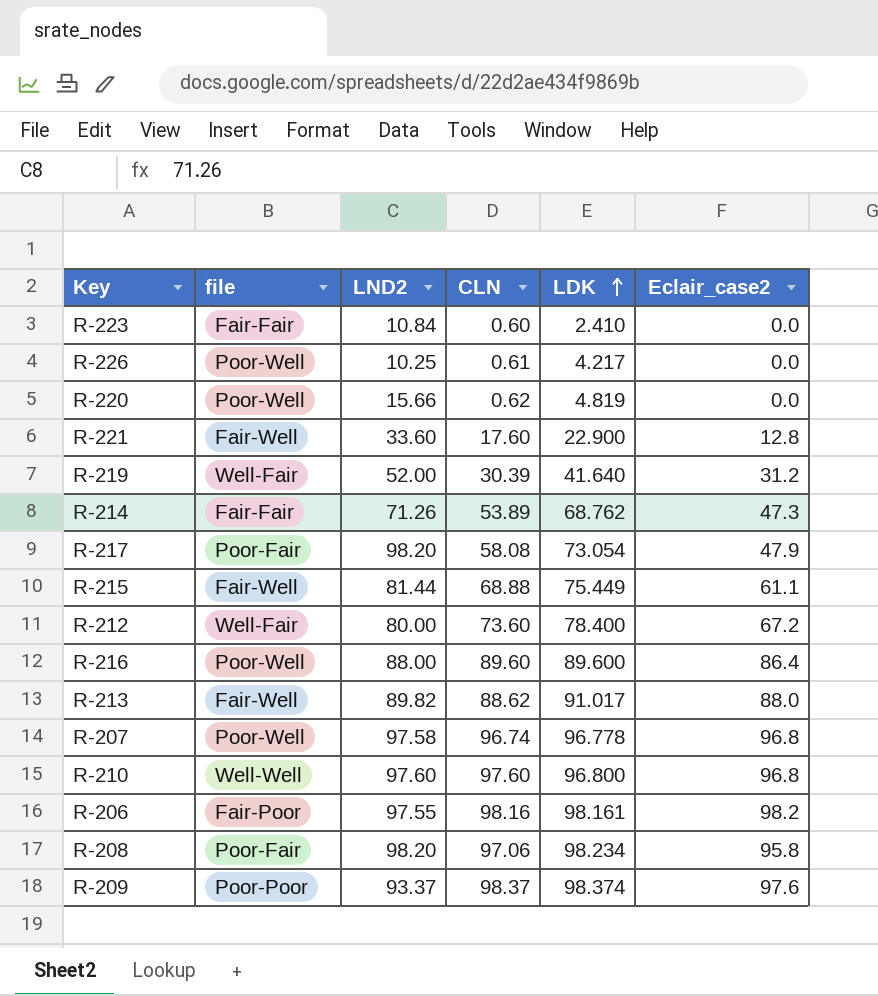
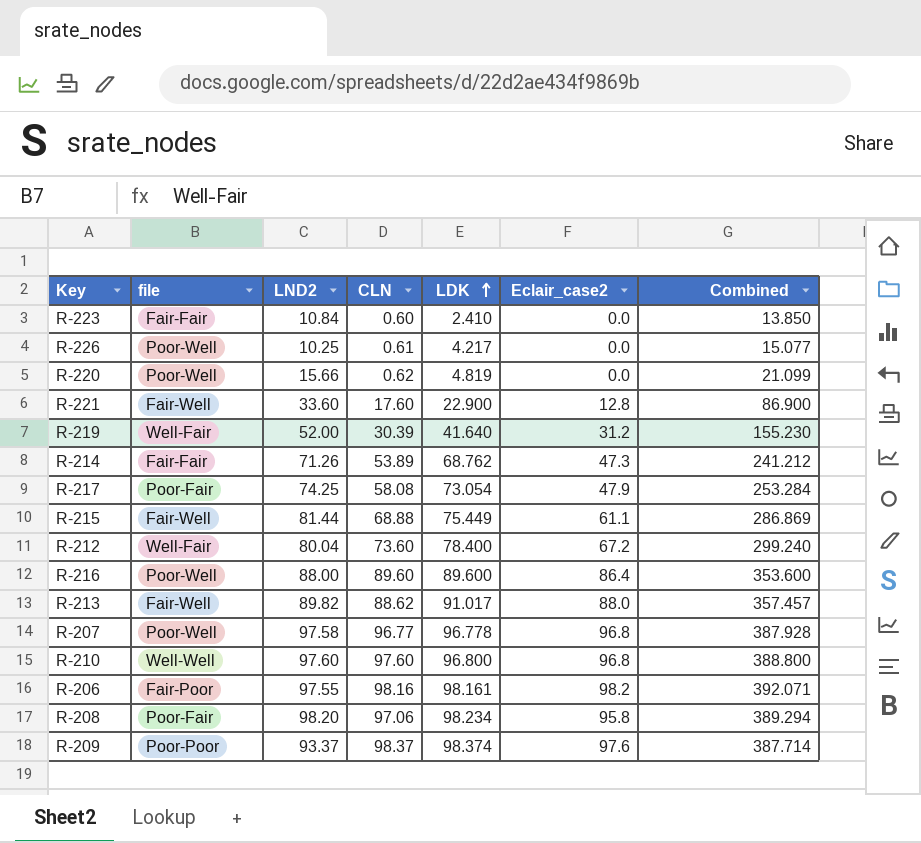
column Combined | formula: none -> [LND2] + [CLN] + [LDK] + [Eclair_case2]
R-217 | LND2: 98.20 -> 74.25
R-212 | LND2: 80.00 -> 80.04
R-207 | CLN: 96.74 -> 96.77

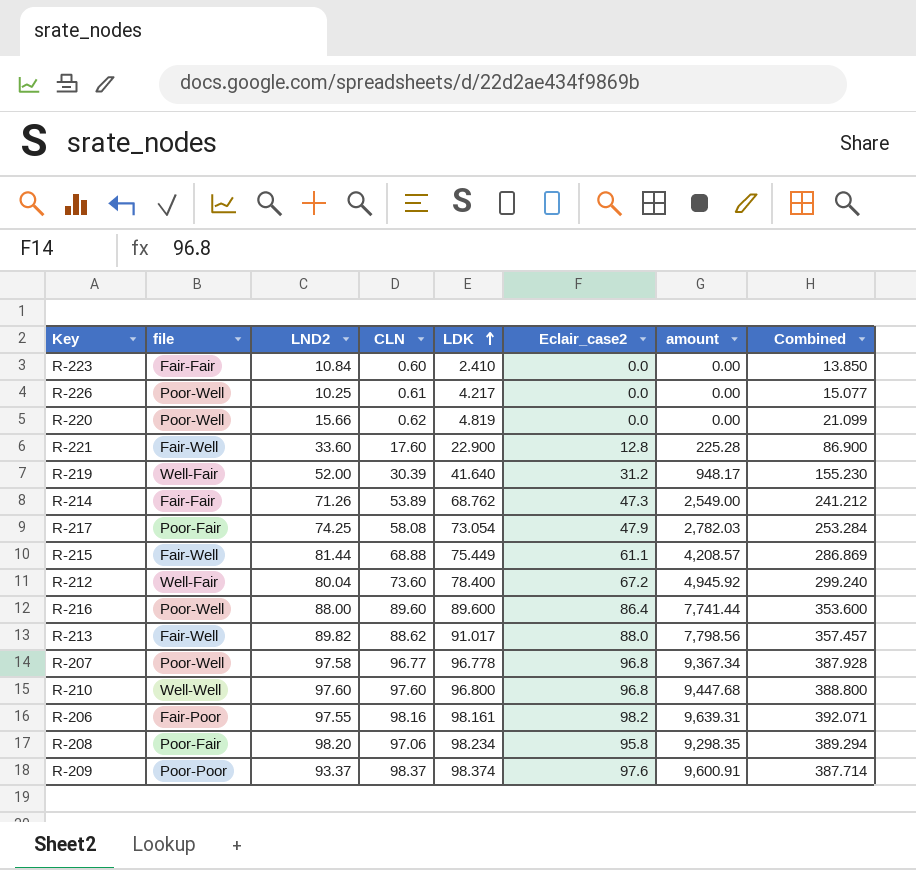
column amount | formula: none -> [CLN] * [Eclair_case2]

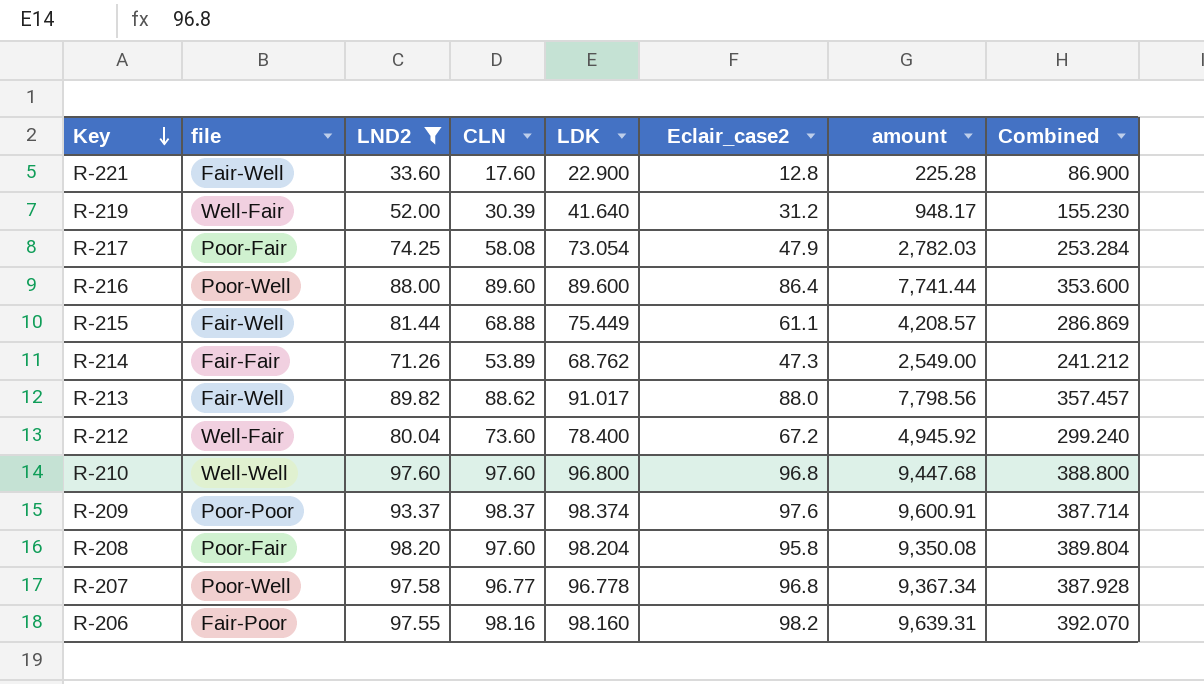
filter: none -> LND2 >= 33.60
row order: LDK ascending -> Key descending
R-208 | CLN: 97.06 -> 97.60
R-208 | LDK: 98.234 -> 98.204
R-208 | amount: 9,298.35 -> 9,350.08
R-208 | Combined: 389.294 -> 389.804
R-206 | LDK: 98.161 -> 98.160
R-206 | Combined: 392.071 -> 392.070

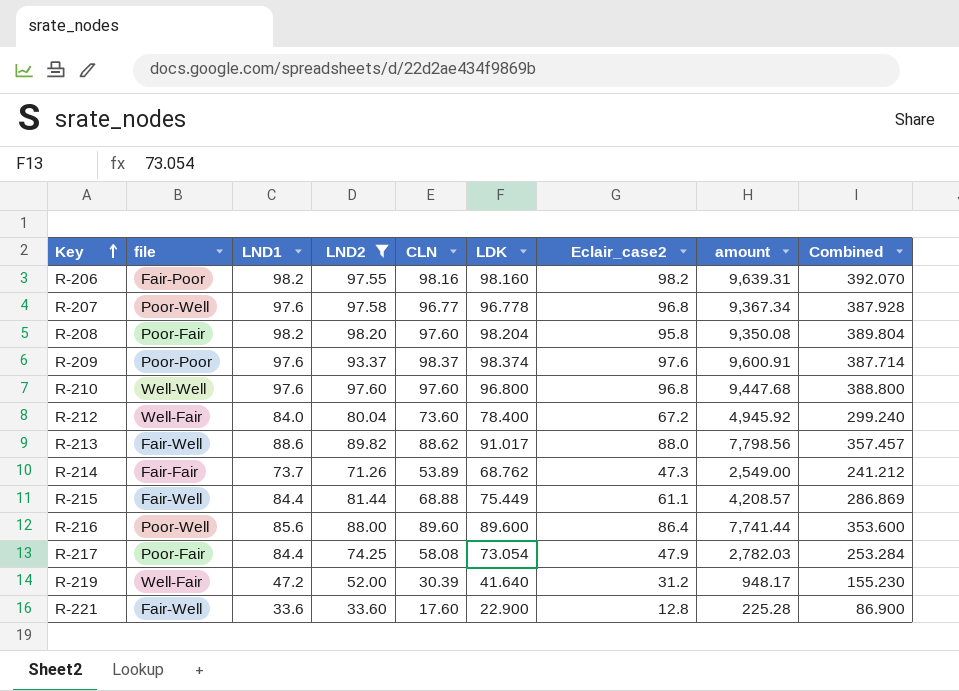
row order: Key descending -> Key ascending
column LND1 | position: none -> 3

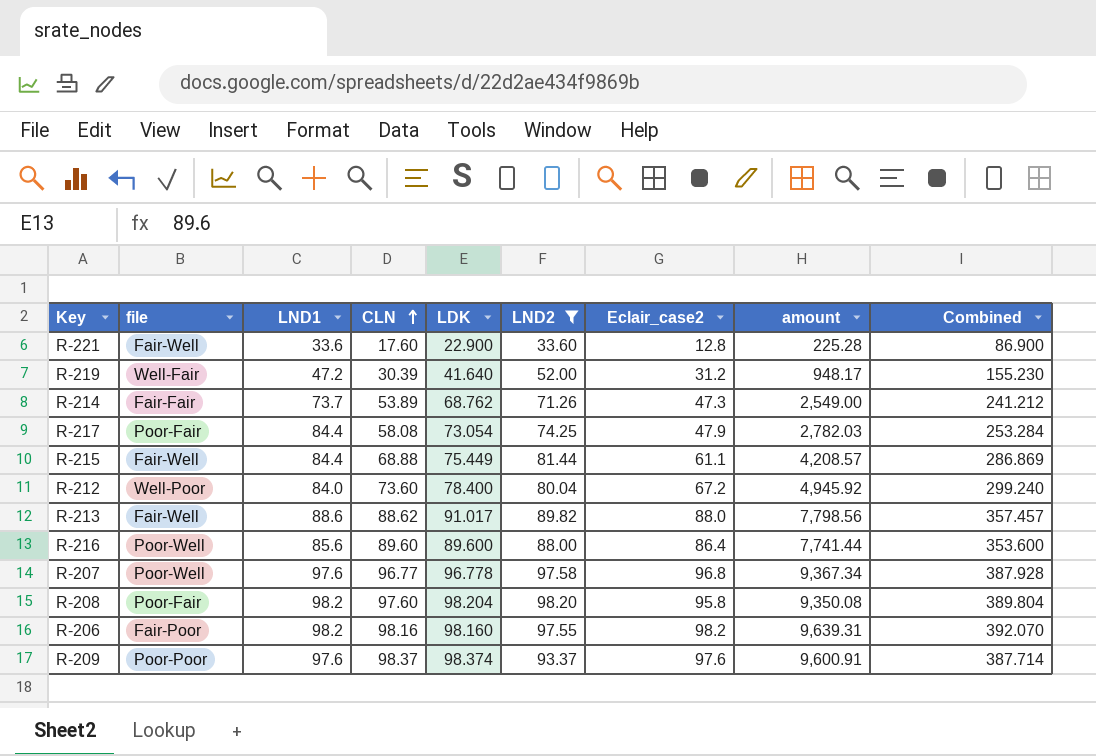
row order: Key ascending -> CLN ascending
column LND2 | position: 4 -> 6
row R-210: Well-Well | 97.6 | 97.60 | 97.60 | 96.800 | 96.8 | 9,447.68 | 388.800 -> none
R-212 | file: Well-Fair -> Well-Poor

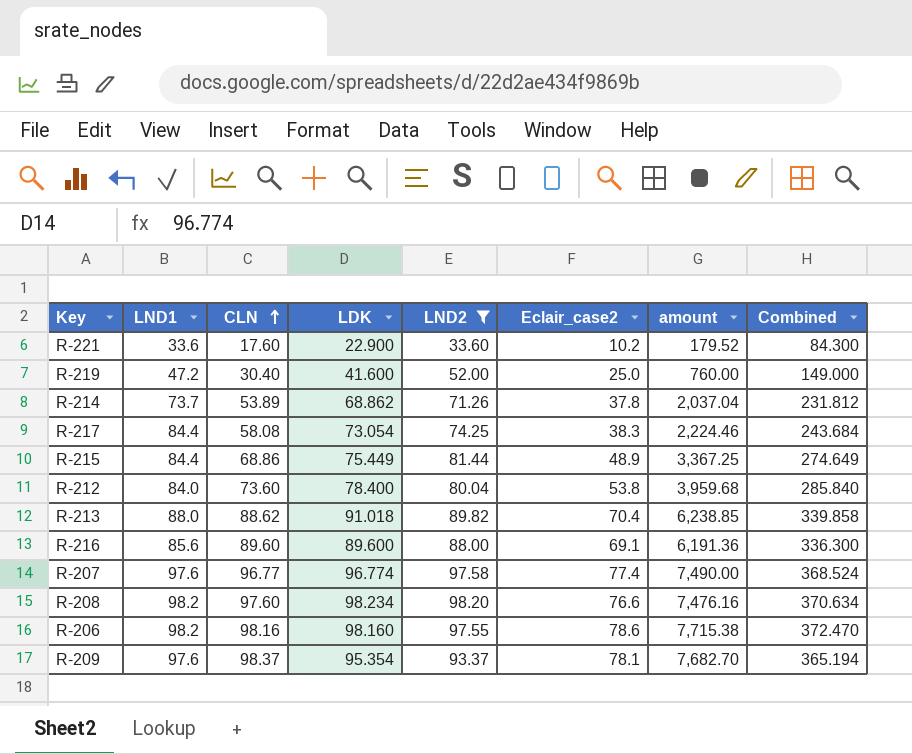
column file | position: 2 -> none
R-221 | Eclair_case2: 12.8 -> 10.2
R-221 | amount: 225.28 -> 179.52
R-221 | Combined: 86.900 -> 84.300
R-219 | CLN: 30.39 -> 30.40
R-219 | LDK: 41.640 -> 41.600
R-219 | Eclair_case2: 31.2 -> 25.0
R-219 | amount: 948.17 -> 760.00
R-219 | Combined: 155.230 -> 149.000
R-214 | LDK: 68.762 -> 68.862
R-214 | Eclair_case2: 47.3 -> 37.8
R-214 | amount: 2,549.00 -> 2,037.04
R-214 | Combined: 241.212 -> 231.812
R-217 | Eclair_case2: 47.9 -> 38.3
R-217 | amount: 2,782.03 -> 2,224.46
R-217 | Combined: 253.284 -> 243.684
R-215 | CLN: 68.88 -> 68.86
R-215 | Eclair_case2: 61.1 -> 48.9
R-215 | amount: 4,208.57 -> 3,367.25
R-215 | Combined: 286.869 -> 274.649
R-212 | Eclair_case2: 67.2 -> 53.8
R-212 | amount: 4,945.92 -> 3,959.68
R-212 | Combined: 299.240 -> 285.840
R-213 | LND1: 88.6 -> 88.0
R-213 | LDK: 91.017 -> 91.018
R-213 | Eclair_case2: 88.0 -> 70.4
R-213 | amount: 7,798.56 -> 6,238.85
R-213 | Combined: 357.457 -> 339.858
R-216 | Eclair_case2: 86.4 -> 69.1
R-216 | amount: 7,741.44 -> 6,191.36
R-216 | Combined: 353.600 -> 336.300
R-207 | LDK: 96.778 -> 96.774
R-207 | Eclair_case2: 96.8 -> 77.4
R-207 | amount: 9,367.34 -> 7,490.00
R-207 | Combined: 387.928 -> 368.524
R-208 | LDK: 98.204 -> 98.234
R-208 | Eclair_case2: 95.8 -> 76.6
R-208 | amount: 9,350.08 -> 7,476.16
R-208 | Combined: 389.804 -> 370.634
R-206 | Eclair_case2: 98.2 -> 78.6
R-206 | amount: 9,639.31 -> 7,715.38
R-206 | Combined: 392.070 -> 372.470
R-209 | LDK: 98.374 -> 95.354
R-209 | Eclair_case2: 97.6 -> 78.1
R-209 | amount: 9,600.91 -> 7,682.70
R-209 | Combined: 387.714 -> 365.194

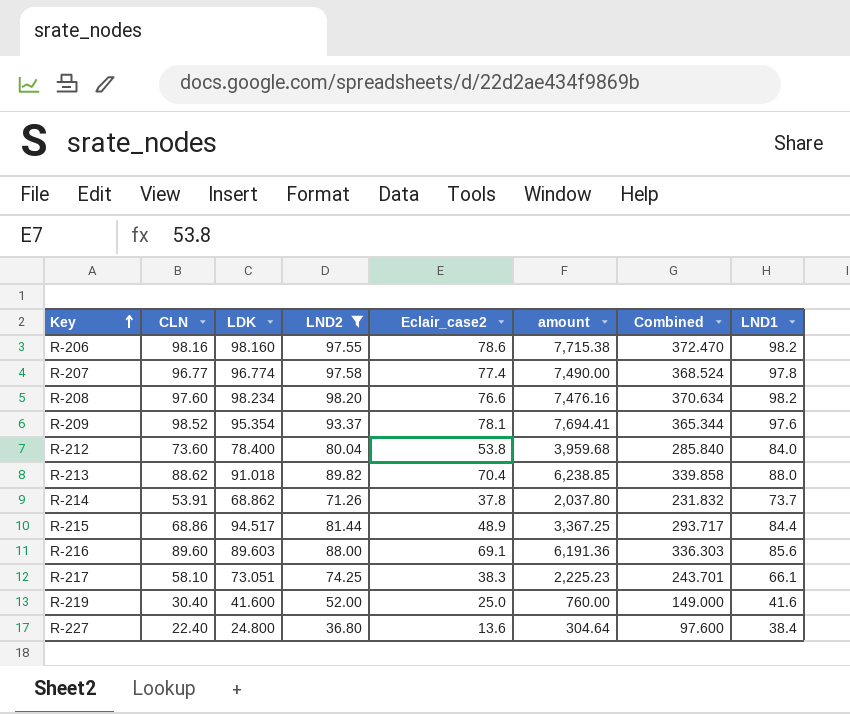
row order: CLN ascending -> Key ascending
column LND1 | position: 2 -> 8
row R-221: 33.6 | 17.60 | 22.900 | 33.60 | 10.2 | 179.52 | 84.300 -> none
R-207 | LND1: 97.6 -> 97.8
R-209 | CLN: 98.37 -> 98.52
R-209 | amount: 7,682.70 -> 7,694.41
R-209 | Combined: 365.194 -> 365.344
R-214 | CLN: 53.89 -> 53.91
R-214 | amount: 2,037.04 -> 2,037.80
R-214 | Combined: 231.812 -> 231.832
R-215 | LDK: 75.449 -> 94.517
R-215 | Combined: 274.649 -> 293.717
R-216 | LDK: 89.600 -> 89.603
R-216 | Combined: 336.300 -> 336.303
R-217 | CLN: 58.08 -> 58.10
R-217 | LDK: 73.054 -> 73.051
R-217 | amount: 2,224.46 -> 2,225.23
R-217 | Combined: 243.684 -> 243.701
R-217 | LND1: 84.4 -> 66.1
R-219 | LND1: 47.2 -> 41.6
row R-227: none -> 22.40 | 24.800 | 36.80 | 13.6 | 304.64 | 97.600 | 38.4

